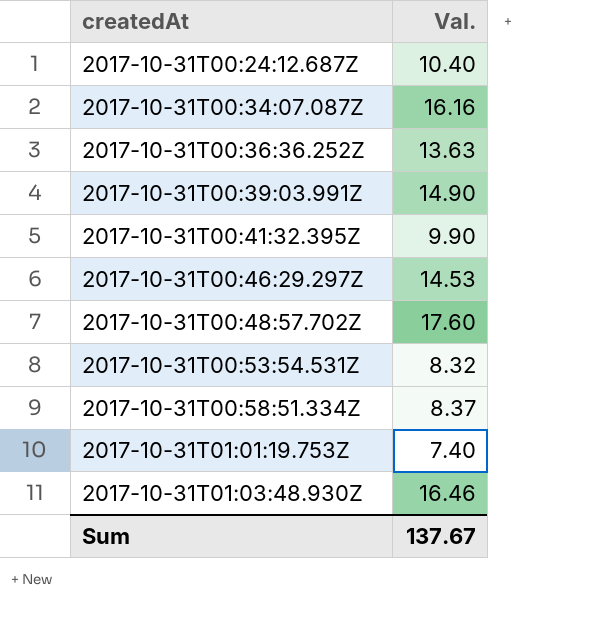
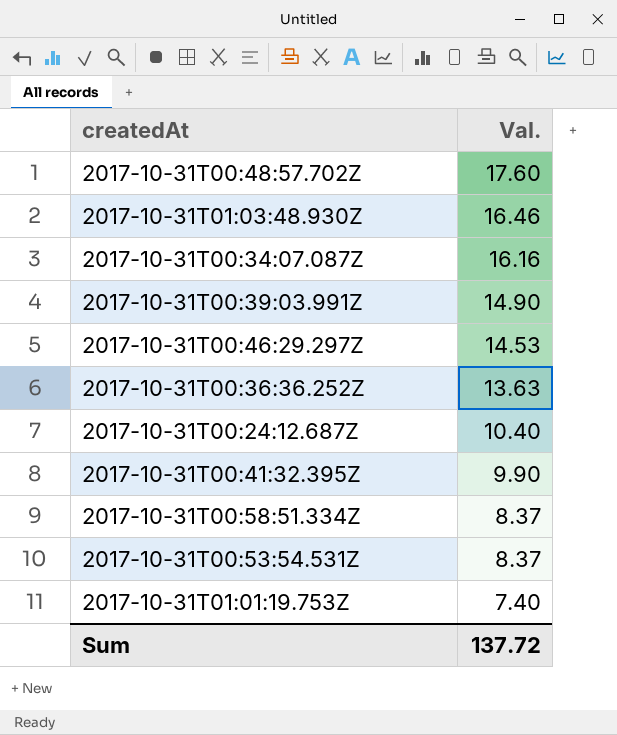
row order: createdAt ascending -> Val. descending
2017-10-31T00:53:54.531Z | Val.: 8.32 -> 8.37
Sum | Val.: 137.67 -> 137.72

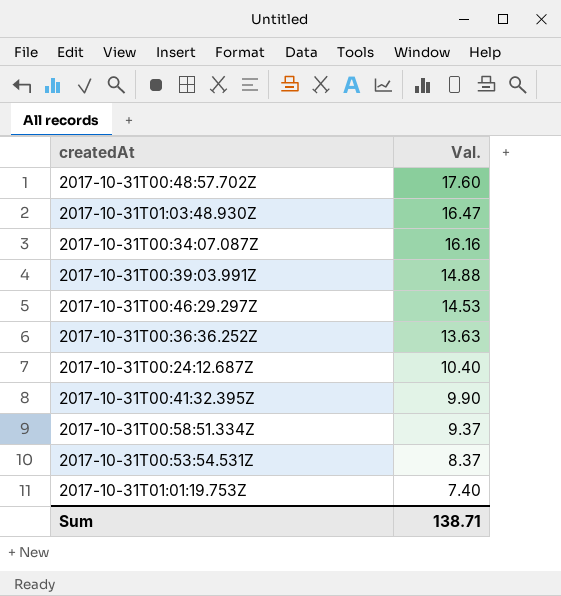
2017-10-31T01:03:48.930Z | Val.: 16.46 -> 16.47
2017-10-31T00:39:03.991Z | Val.: 14.90 -> 14.88
2017-10-31T00:58:51.334Z | Val.: 8.37 -> 9.37
Sum | Val.: 137.72 -> 138.71

